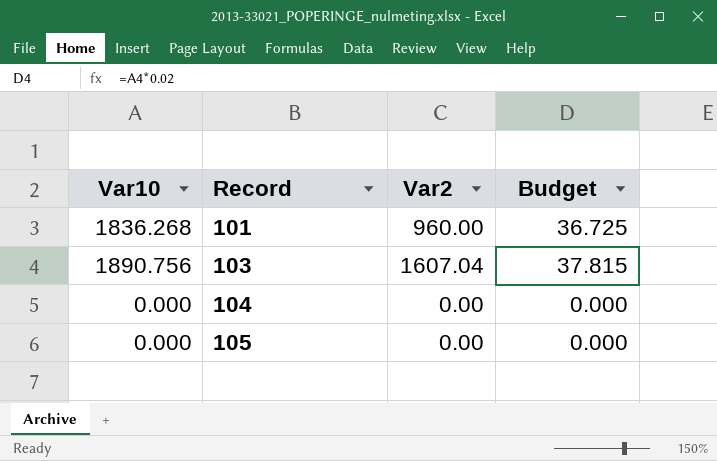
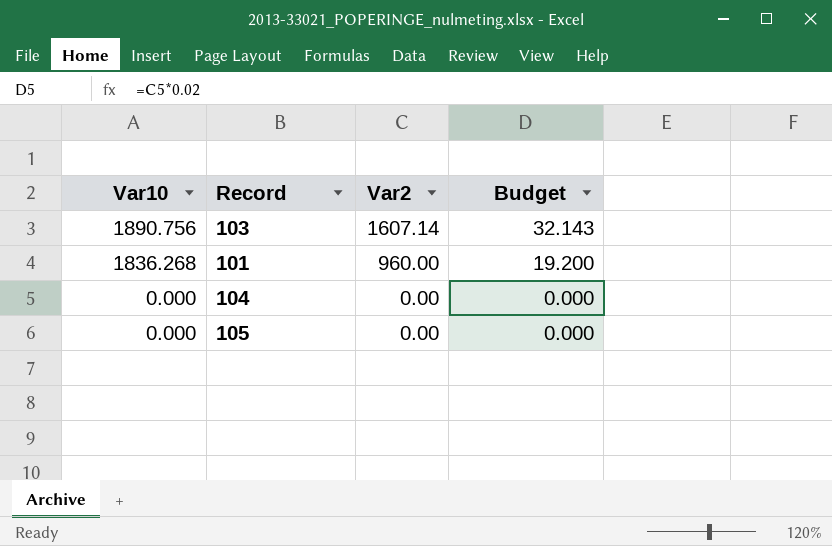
row order: Record ascending -> Var10 descending
column Budget | formula: [Var10] * 0.02 -> [Var2] * 0.02
103 | Var2: 1607.04 -> 1607.14

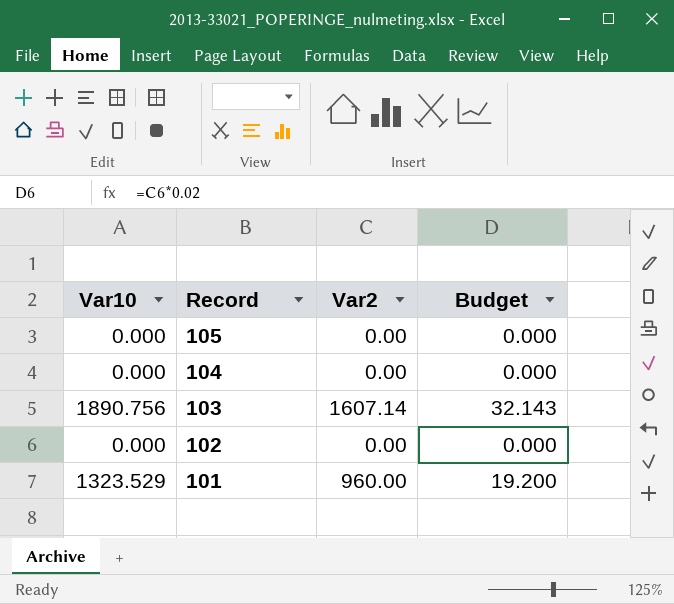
row order: Var10 descending -> Record descending
row 102: none -> 0.000 | 0.00 | 0.000
101 | Var10: 1836.268 -> 1323.529

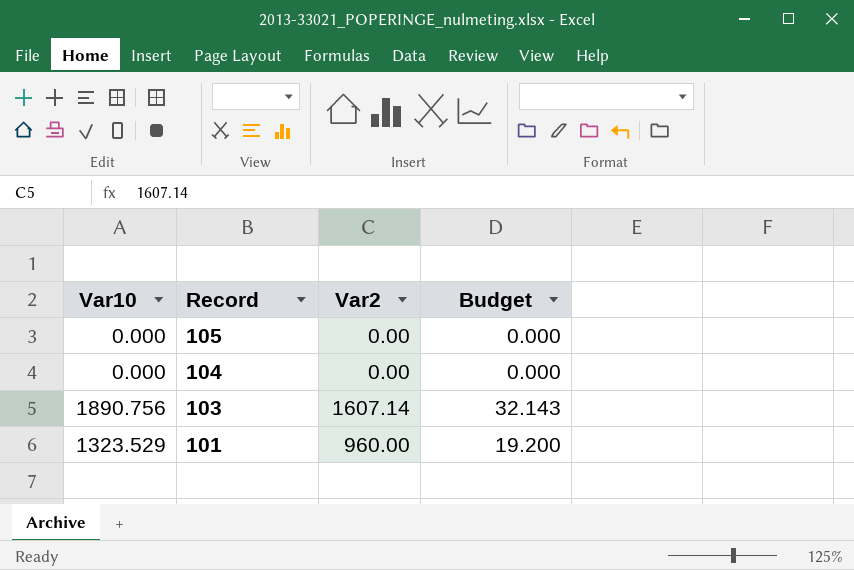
row 102: 0.000 | 0.00 | 0.000 -> none

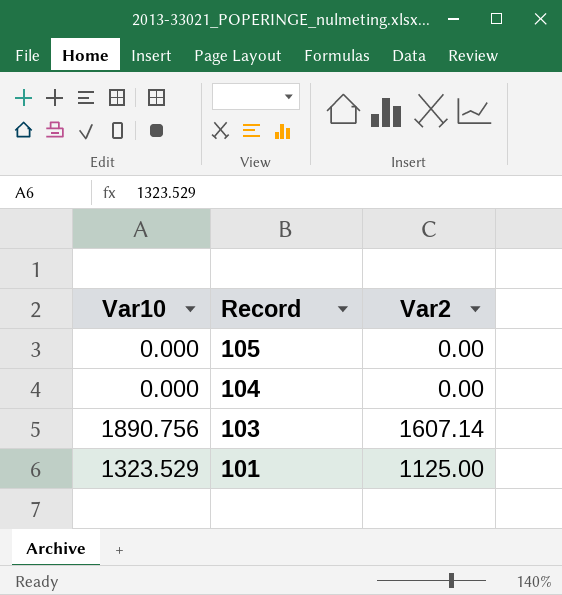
column Budget | formula: [Var2] * 0.02 -> none
101 | Var2: 960.00 -> 1125.00

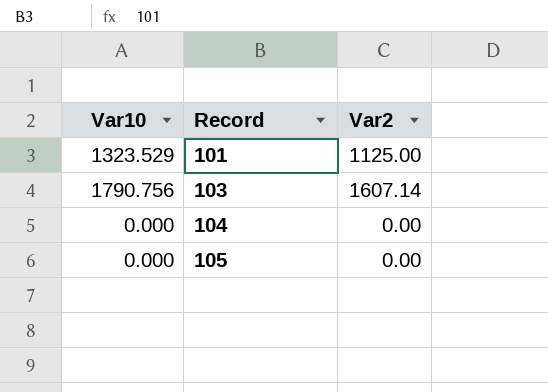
row order: Record descending -> Record ascending
103 | Var10: 1890.756 -> 1790.756

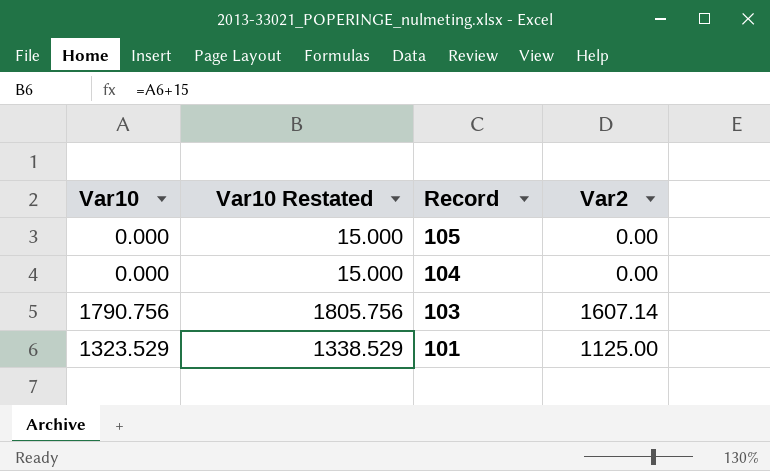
row order: Record ascending -> Record descending
column Var10 Restated | formula: none -> [Var10] + 15

